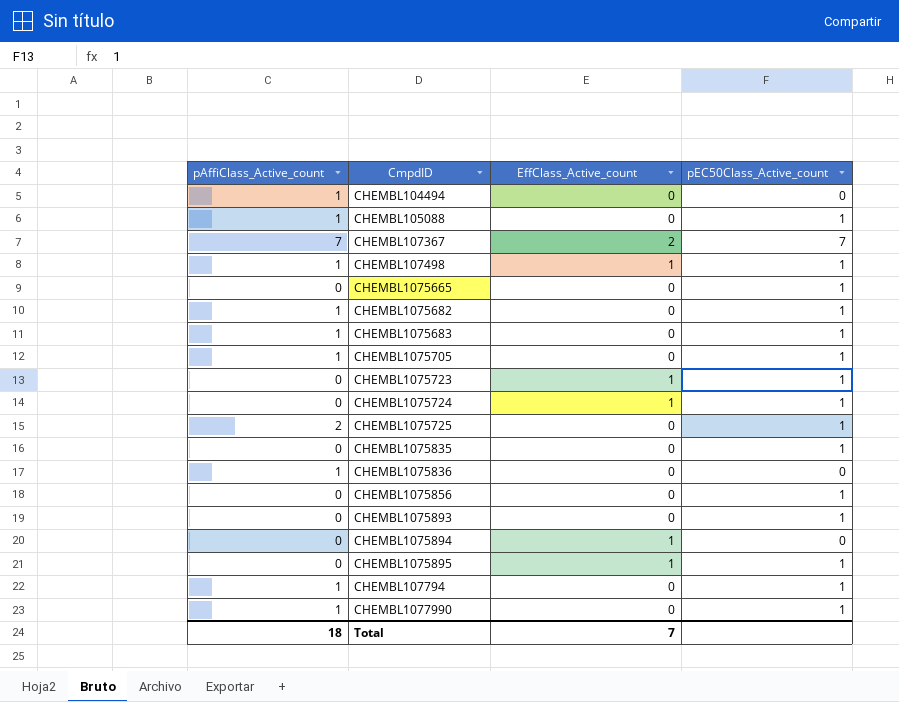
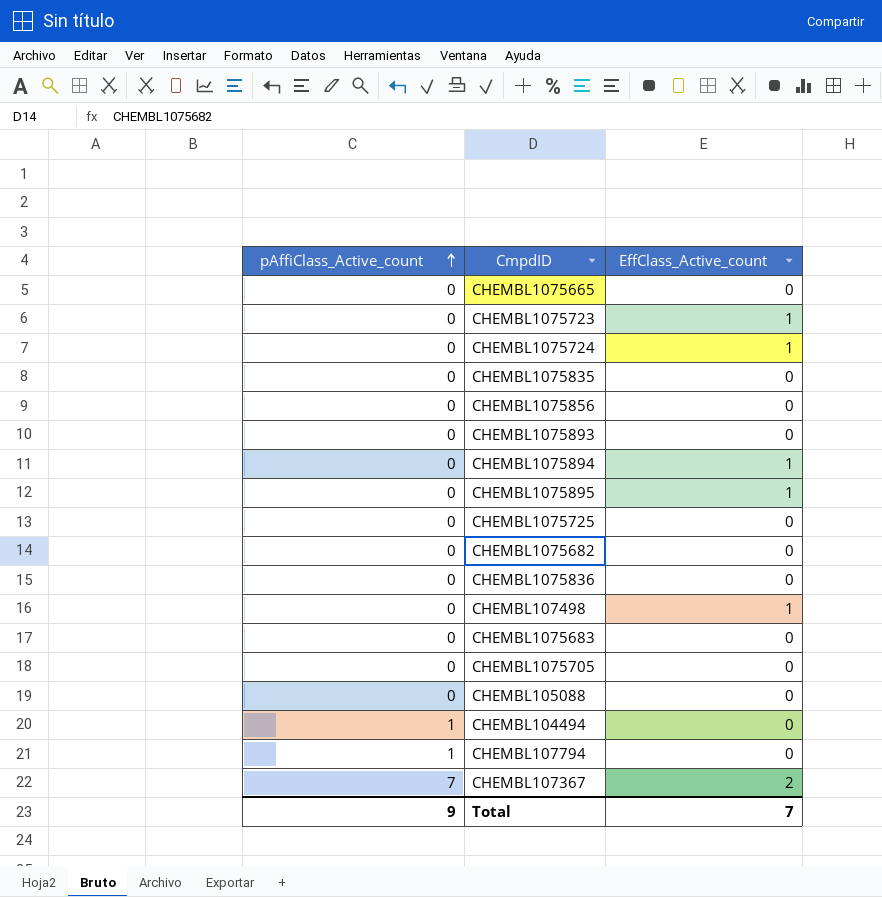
row order: none -> pAffiClass_Active_count ascending
column pEC50Class_Active_count | position: 4 -> none
row CHEMBL1077990: 1 | 0 | 1 -> none
CHEMBL1075725 | pAffiClass_Active_count: 2 -> 0
CHEMBL1075682 | pAffiClass_Active_count: 1 -> 0
CHEMBL1075836 | pAffiClass_Active_count: 1 -> 0
CHEMBL107498 | pAffiClass_Active_count: 1 -> 0
CHEMBL1075683 | pAffiClass_Active_count: 1 -> 0
CHEMBL1075705 | pAffiClass_Active_count: 1 -> 0
CHEMBL105088 | pAffiClass_Active_count: 1 -> 0
Total | pAffiClass_Active_count: 18 -> 9

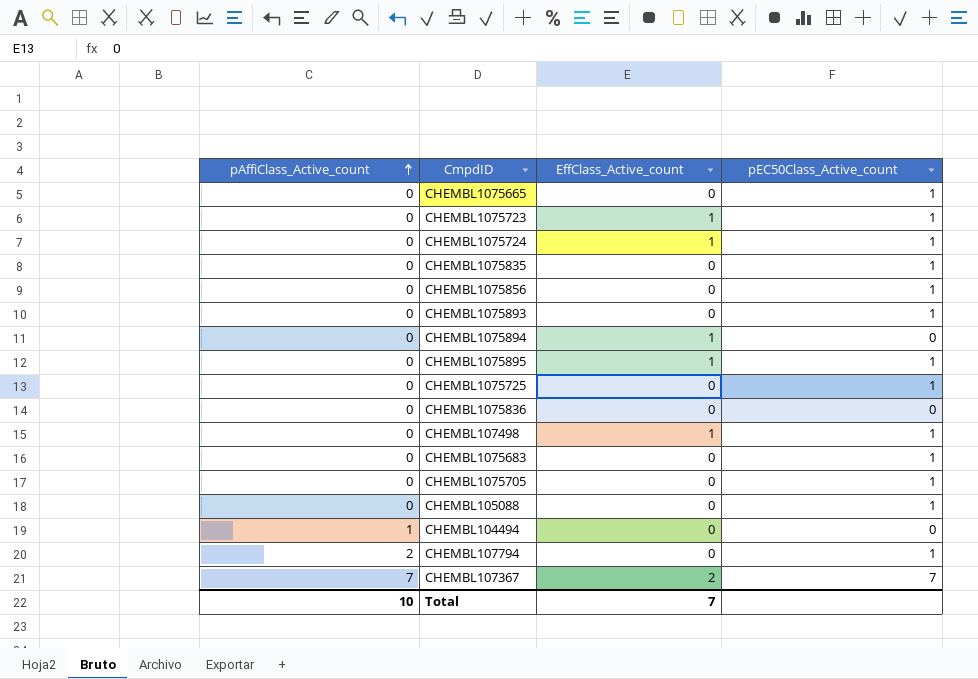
column pEC50Class_Active_count | position: none -> 4
row CHEMBL1075682: 0 | 0 -> none
CHEMBL107794 | pAffiClass_Active_count: 1 -> 2
Total | pAffiClass_Active_count: 9 -> 10

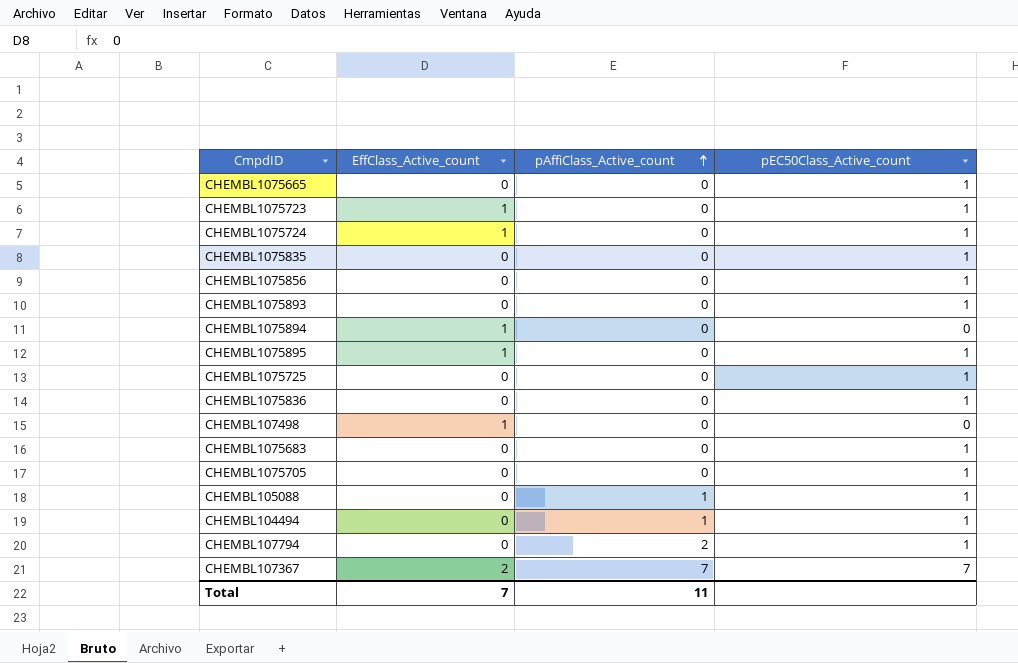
column pAffiClass_Active_count | position: 1 -> 3
CHEMBL1075836 | pEC50Class_Active_count: 0 -> 1
CHEMBL107498 | pEC50Class_Active_count: 1 -> 0
CHEMBL105088 | pAffiClass_Active_count: 0 -> 1
CHEMBL104494 | pEC50Class_Active_count: 0 -> 1
Total | pAffiClass_Active_count: 10 -> 11

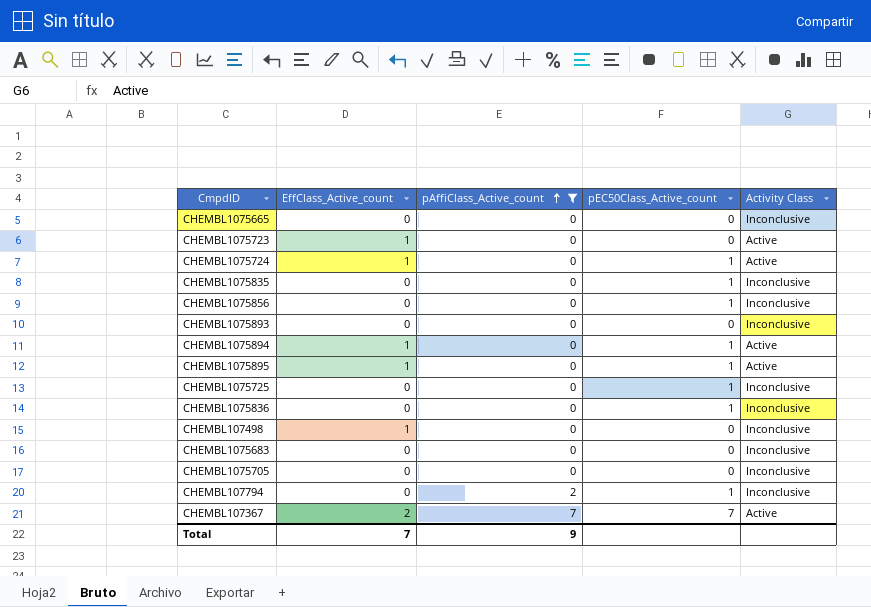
filter: none -> pAffiClass_Active_count != 1
column Activity Class | position: none -> 5
CHEMBL1075665 | pEC50Class_Active_count: 1 -> 0
CHEMBL1075723 | pEC50Class_Active_count: 1 -> 0
CHEMBL1075893 | pEC50Class_Active_count: 1 -> 0
CHEMBL1075894 | pEC50Class_Active_count: 0 -> 1
CHEMBL1075683 | pEC50Class_Active_count: 1 -> 0
CHEMBL1075705 | pEC50Class_Active_count: 1 -> 0
Total | pAffiClass_Active_count: 11 -> 9

